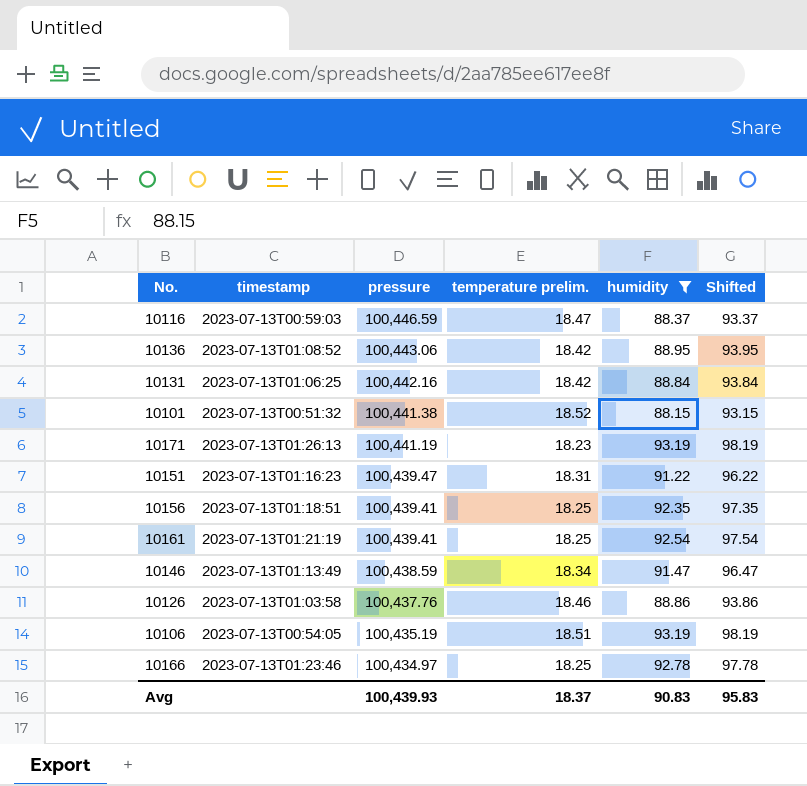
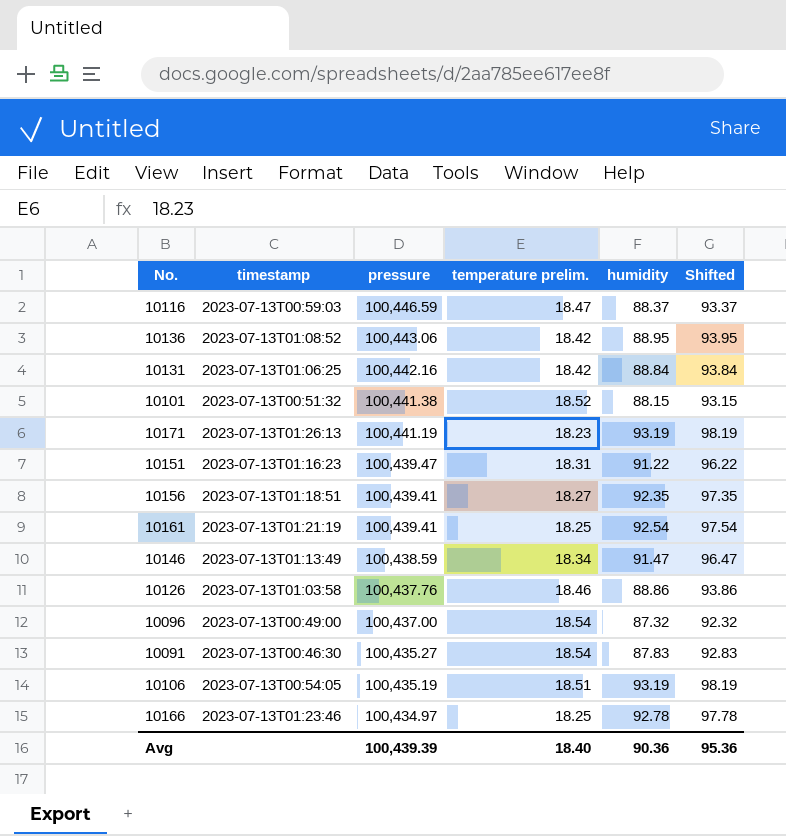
filter: humidity >= 88.15 -> none
10156 | temperature prelim.: 18.25 -> 18.27
Avg | pressure: 100,439.93 -> 100,439.39
Avg | temperature prelim.: 18.37 -> 18.40
Avg | humidity: 90.83 -> 90.36
Avg | Shifted: 95.83 -> 95.36

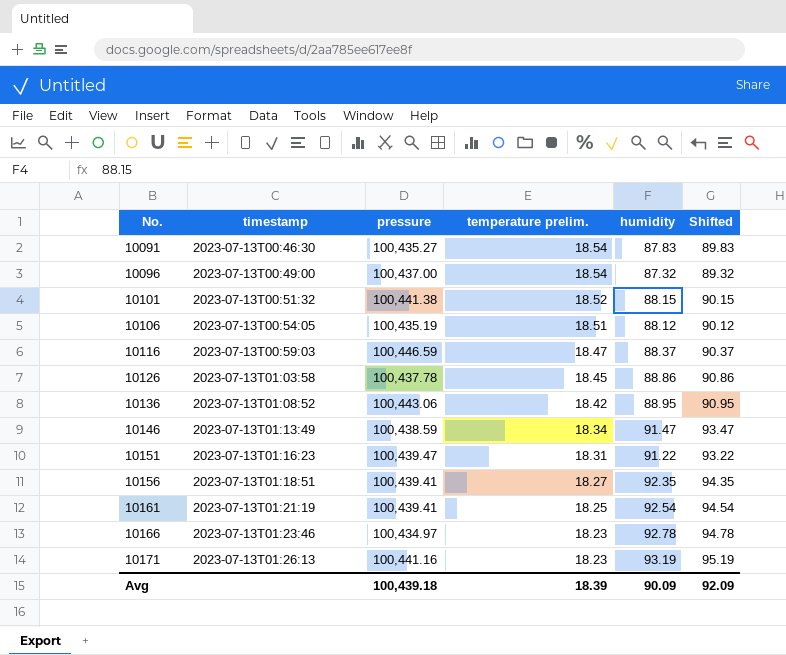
row order: pressure descending -> No. ascending
column Shifted | formula: [humidity] + 5 -> [humidity] + 2
row 10131: 2023-07-13T01:06:25 | 100,442.16 | 18.42 | 88.84 | 93.84 -> none
10106 | humidity: 93.19 -> 88.12
10126 | pressure: 100,437.76 -> 100,437.78
10126 | temperature prelim.: 18.46 -> 18.45
10166 | temperature prelim.: 18.25 -> 18.23
10171 | pressure: 100,441.19 -> 100,441.16
Avg | pressure: 100,439.39 -> 100,439.18
Avg | temperature prelim.: 18.40 -> 18.39
Avg | humidity: 90.36 -> 90.09
Avg | Shifted: 95.36 -> 92.09

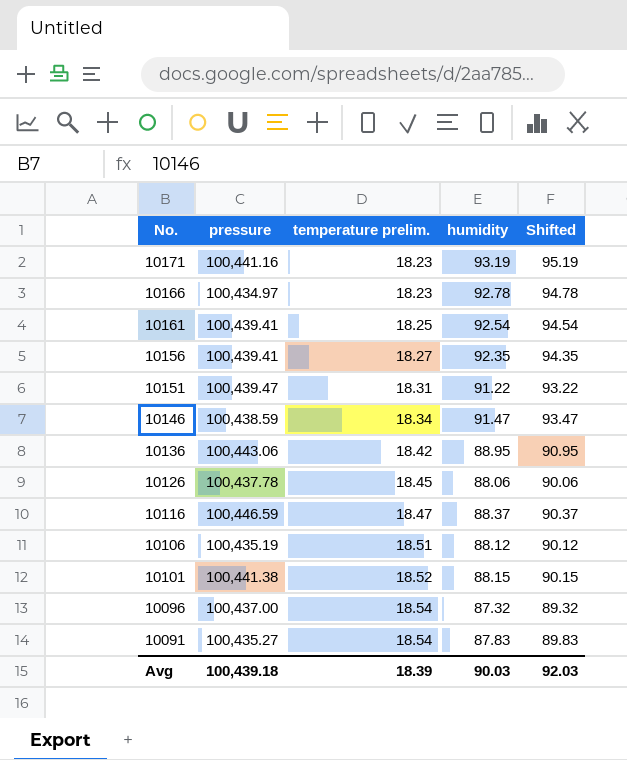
row order: No. ascending -> No. descending
column timestamp | position: 2 -> none
10126 | humidity: 88.86 -> 88.06
10126 | Shifted: 90.86 -> 90.06
Avg | humidity: 90.09 -> 90.03
Avg | Shifted: 92.09 -> 92.03

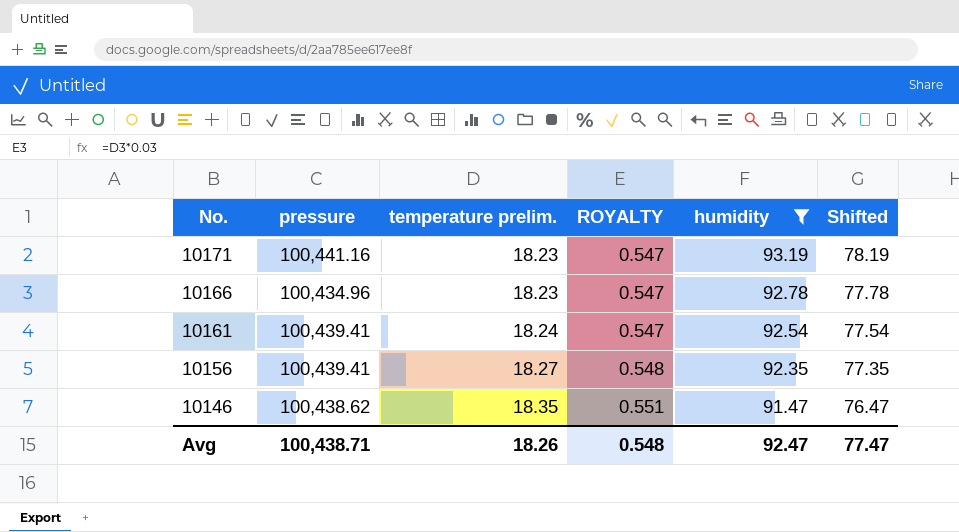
filter: none -> humidity >= 91.47
column ROYALTY | formula: none -> [temperature prelim.] * 0.03
column Shifted | formula: [humidity] + 2 -> [humidity] - 15
10166 | pressure: 100,434.97 -> 100,434.96
10161 | temperature prelim.: 18.25 -> 18.24
10146 | pressure: 100,438.59 -> 100,438.62
10146 | temperature prelim.: 18.34 -> 18.35
Avg | pressure: 100,439.18 -> 100,438.71
Avg | temperature prelim.: 18.39 -> 18.26
Avg | humidity: 90.03 -> 92.47
Avg | Shifted: 92.03 -> 77.47

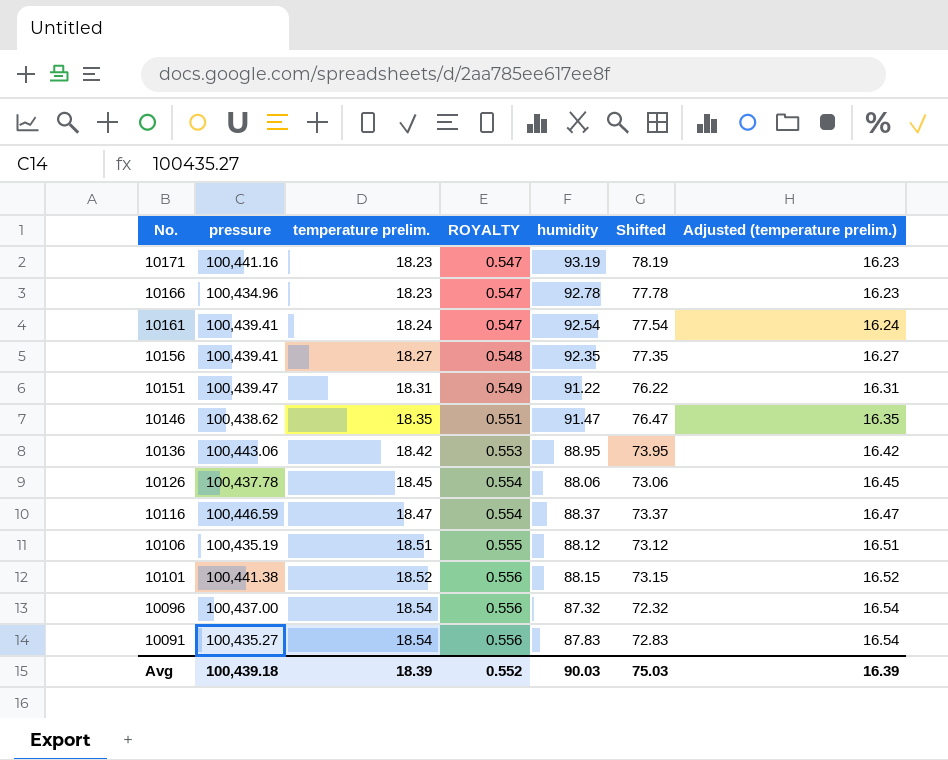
filter: humidity >= 91.47 -> none
column Adjusted (temperature prelim.) | formula: none -> [temperature prelim.] - 2
Avg | pressure: 100,438.71 -> 100,439.18
Avg | temperature prelim.: 18.26 -> 18.39
Avg | ROYALTY: 0.548 -> 0.552
Avg | humidity: 92.47 -> 90.03
Avg | Shifted: 77.47 -> 75.03

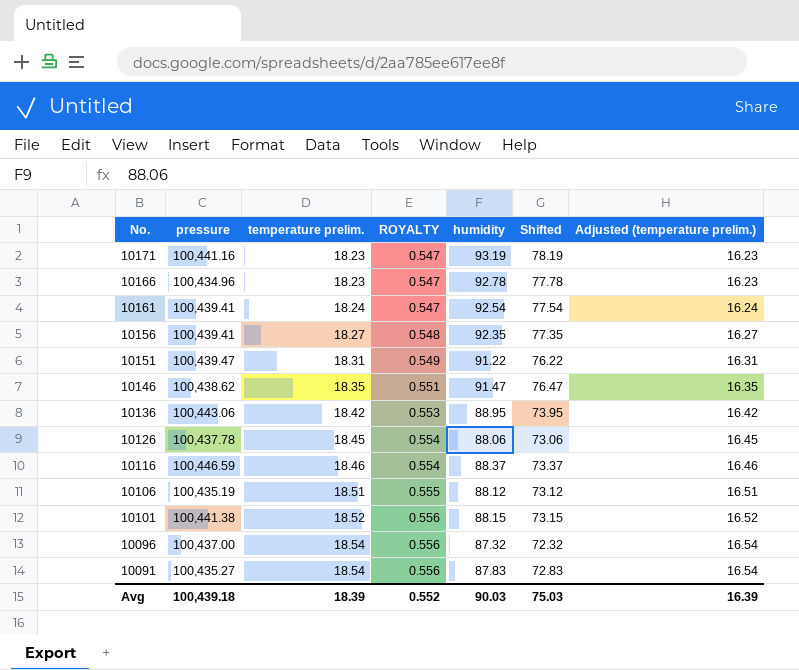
10116 | temperature prelim.: 18.47 -> 18.46
10116 | Adjusted (temperature prelim.): 16.47 -> 16.46

